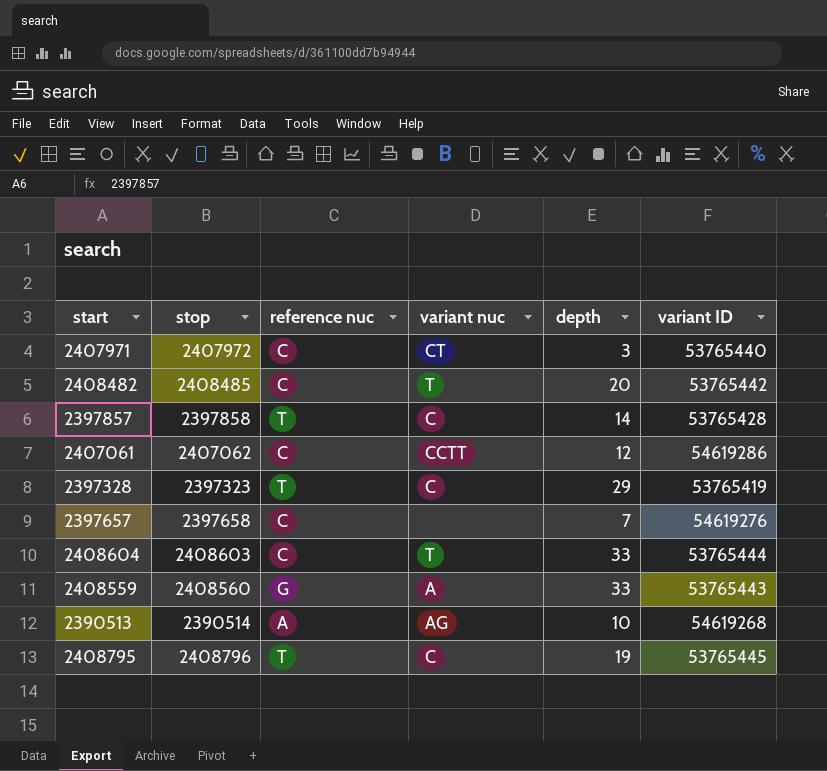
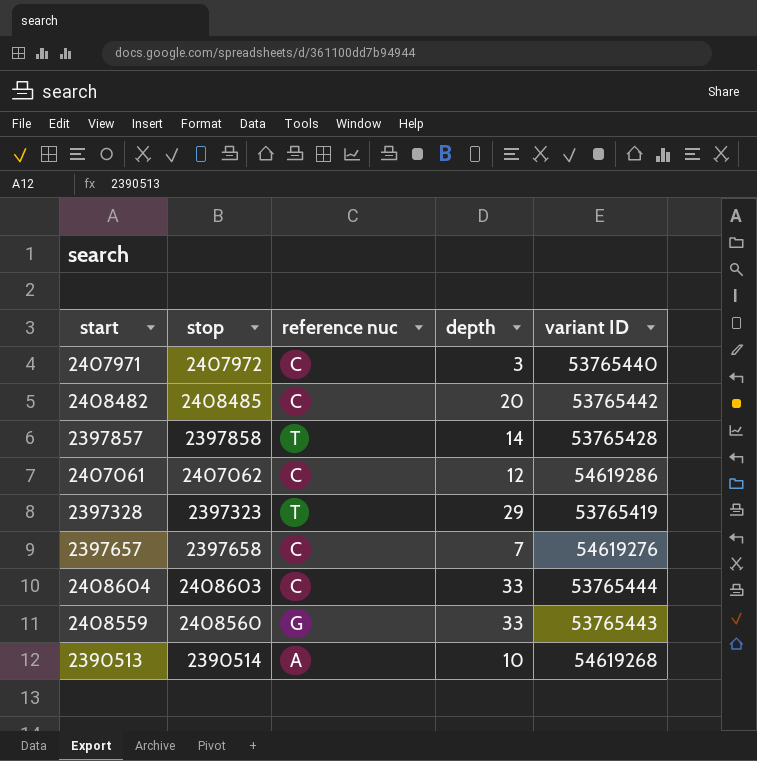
column variant nuc | position: 4 -> none
row 2408795: 2408796 | T | C | 19 | 53765445 -> none

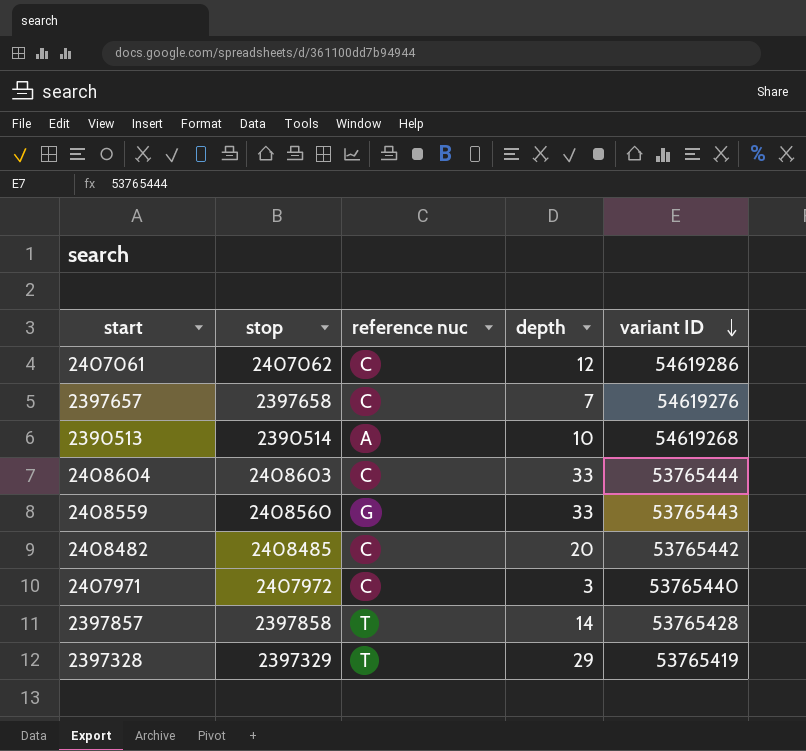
row order: none -> variant ID descending
2397328 | stop: 2397323 -> 2397329

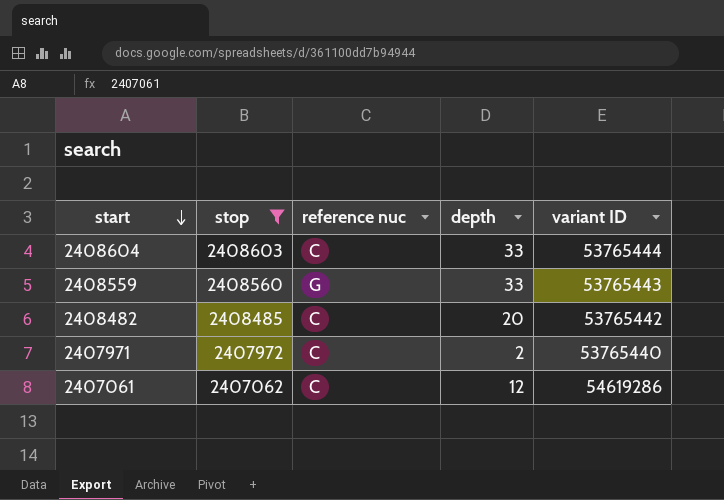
filter: none -> stop >= 2407062
row order: variant ID descending -> start descending
2407971 | depth: 3 -> 2

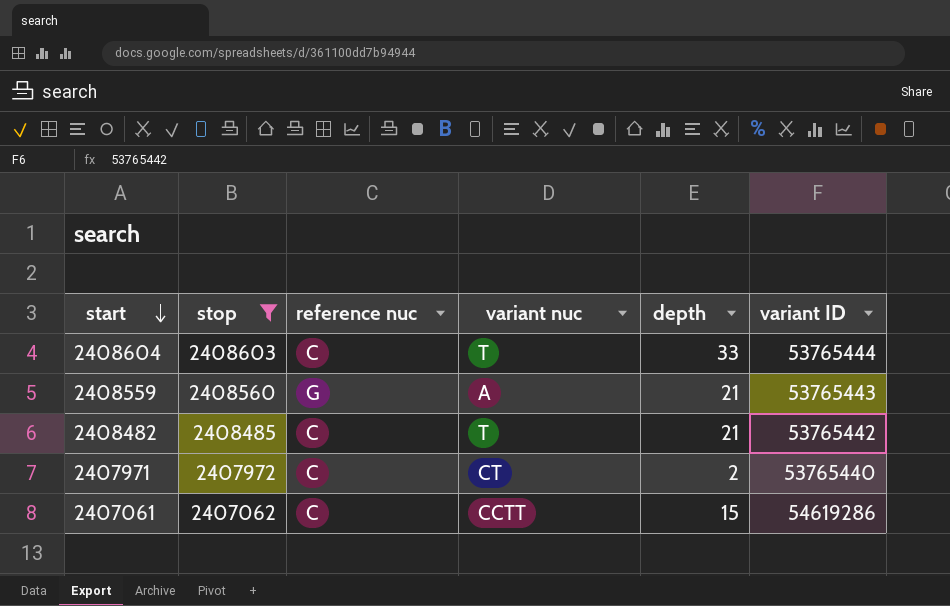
column variant nuc | position: none -> 4
2408559 | depth: 33 -> 21
2408482 | depth: 20 -> 21
2407061 | depth: 12 -> 15

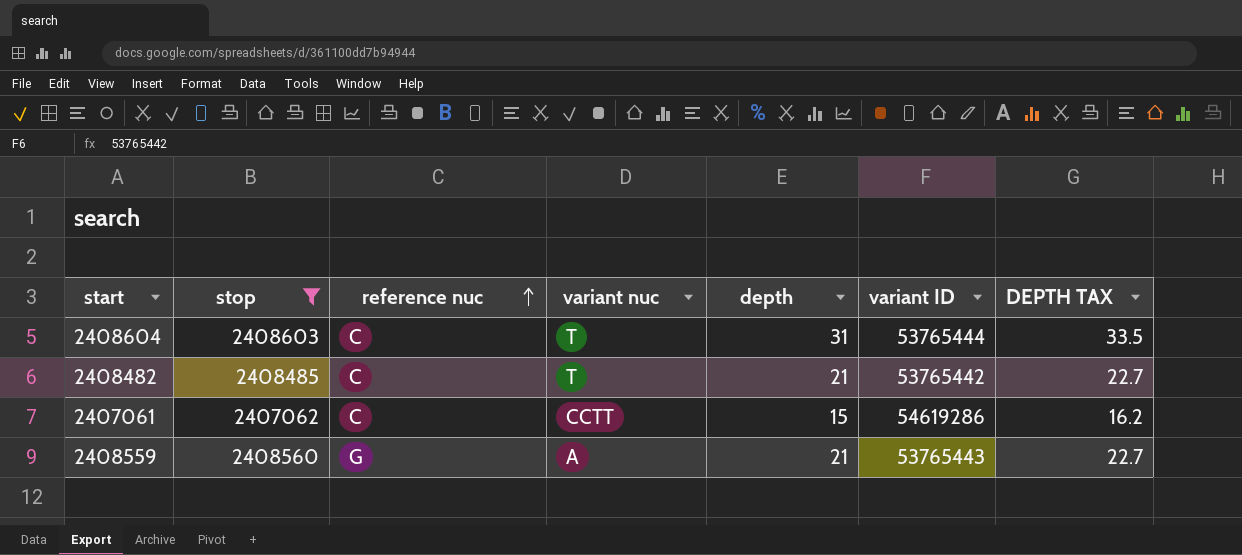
row order: start descending -> reference nuc ascending
column DEPTH TAX | formula: none -> [depth] * 1.08
row 2407971: 2407972 | C | CT | 2 | 53765440 -> none
2408604 | depth: 33 -> 31

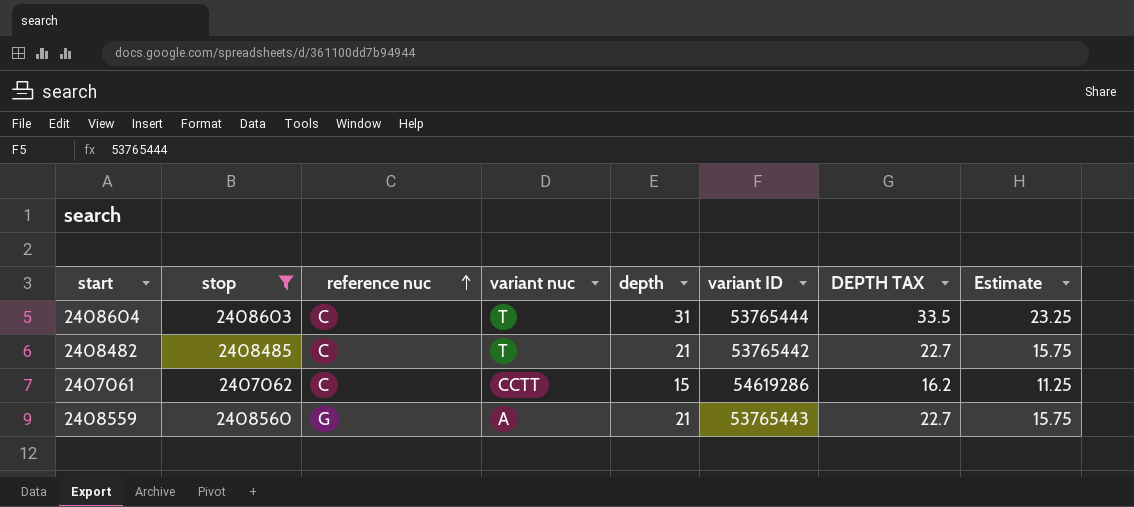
column Estimate | formula: none -> [depth] * 0.75

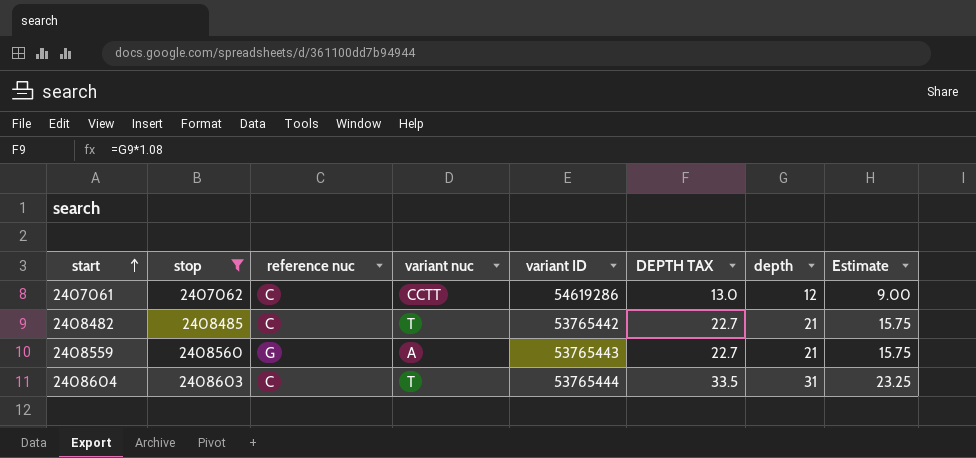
row order: reference nuc ascending -> start ascending
column depth | position: 5 -> 7
2407061 | DEPTH TAX: 16.2 -> 13.0
2407061 | depth: 15 -> 12
2407061 | Estimate: 11.25 -> 9.00

